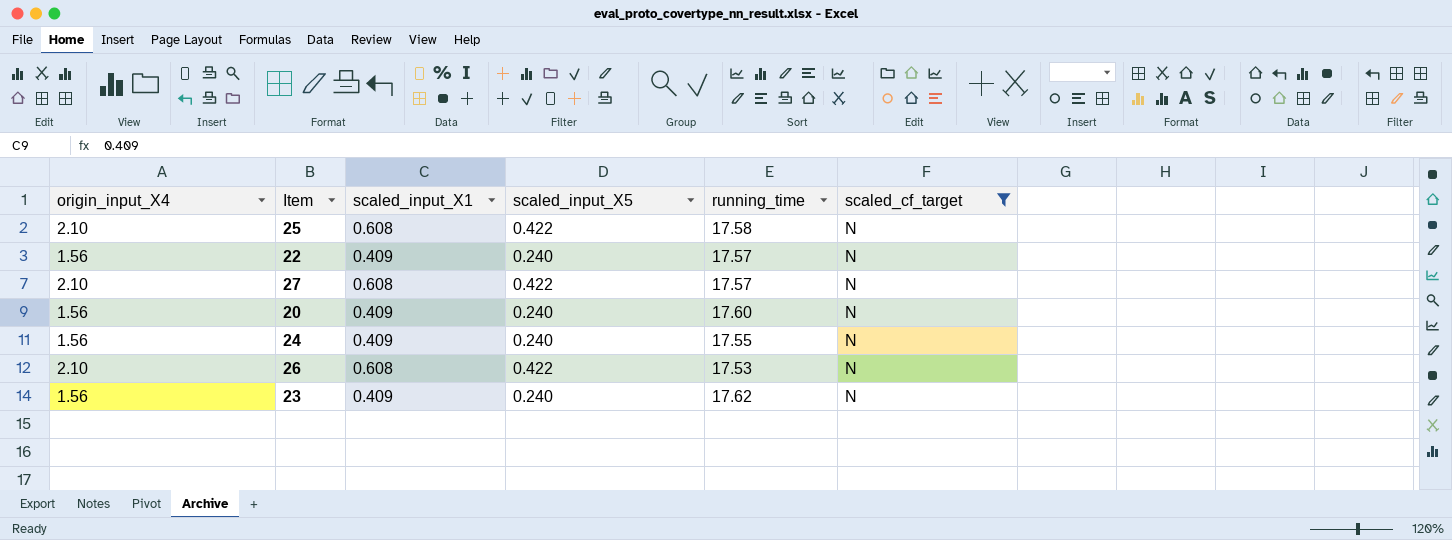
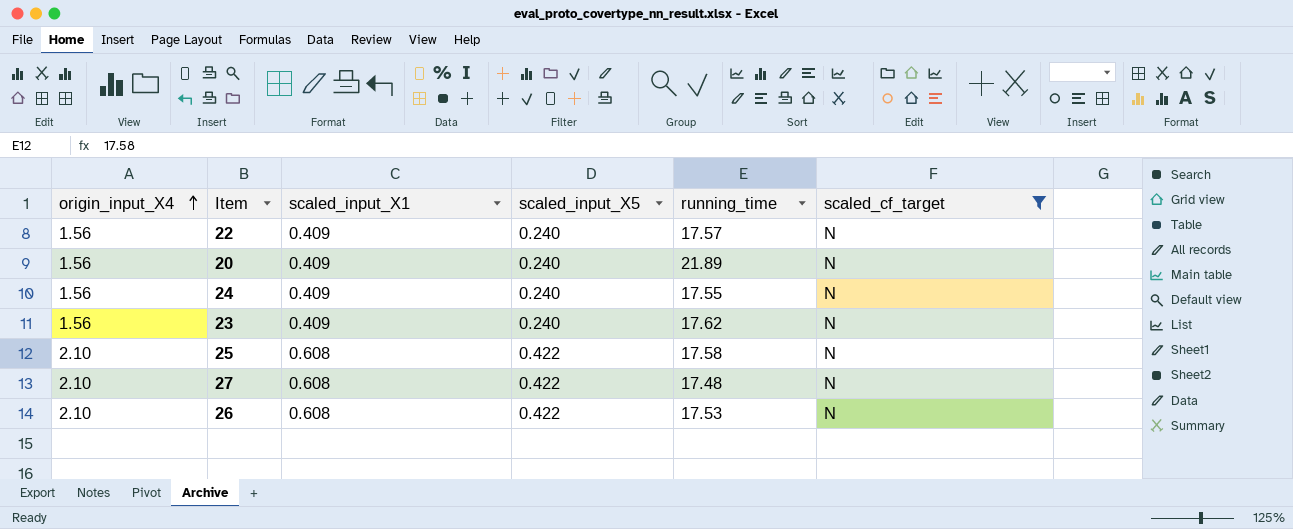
row order: none -> origin_input_X4 ascending
20 | running_time: 17.60 -> 21.89
27 | running_time: 17.57 -> 17.48

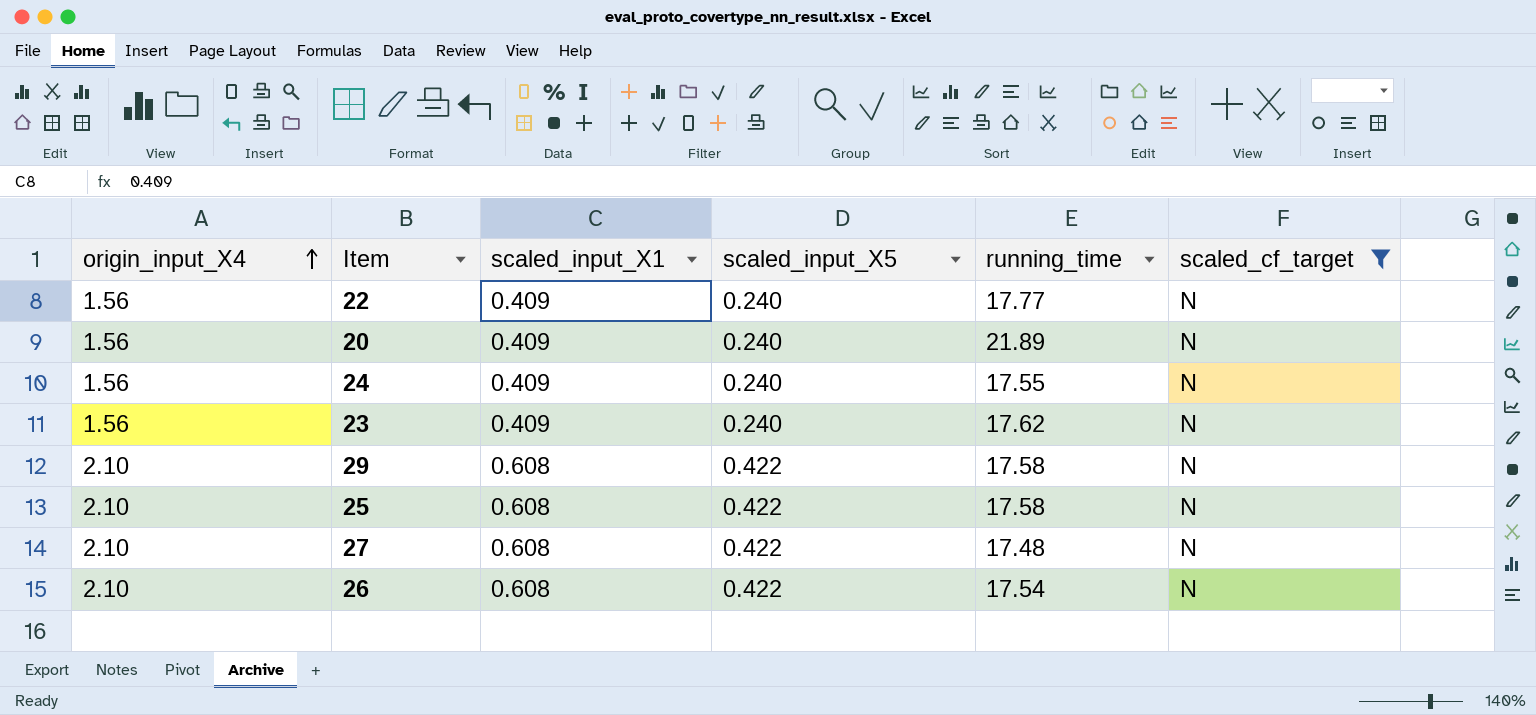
22 | running_time: 17.57 -> 17.77
row 29: none -> 2.10 | 0.608 | 0.422 | 17.58 | N
26 | running_time: 17.53 -> 17.54

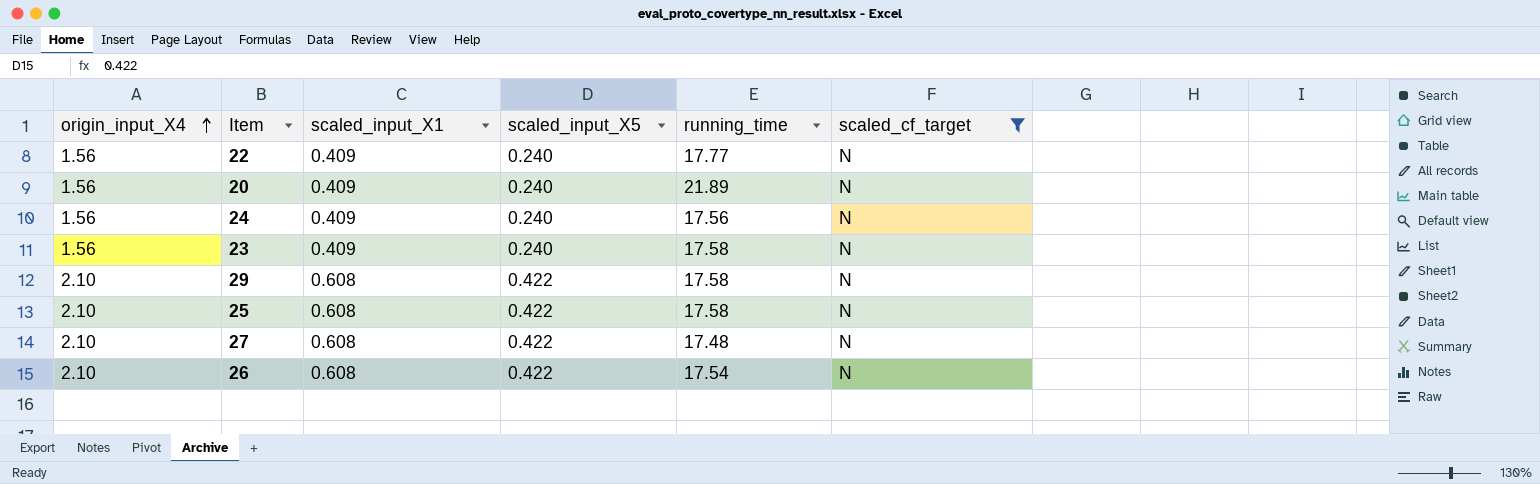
24 | running_time: 17.55 -> 17.56
23 | running_time: 17.62 -> 17.58

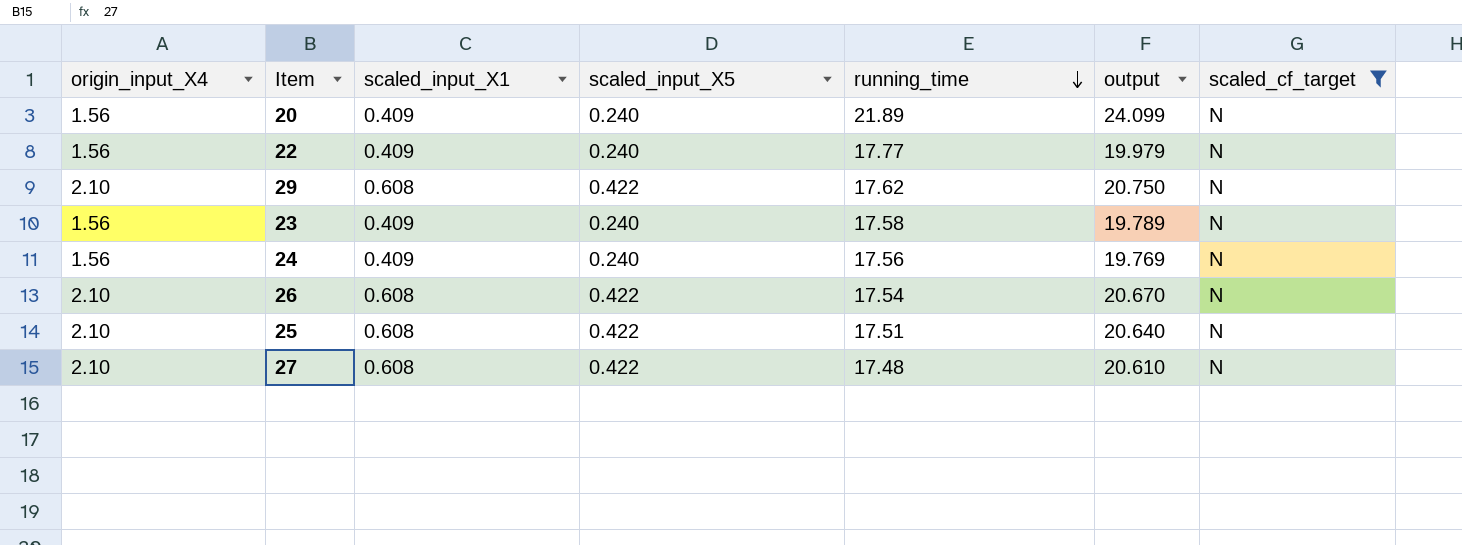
row order: origin_input_X4 ascending -> running_time descending
column output | formula: none -> [origin_input_X4] + [scaled_input_X1] + [scaled_input_X5] + [running_time]
29 | running_time: 17.58 -> 17.62
25 | running_time: 17.58 -> 17.51

